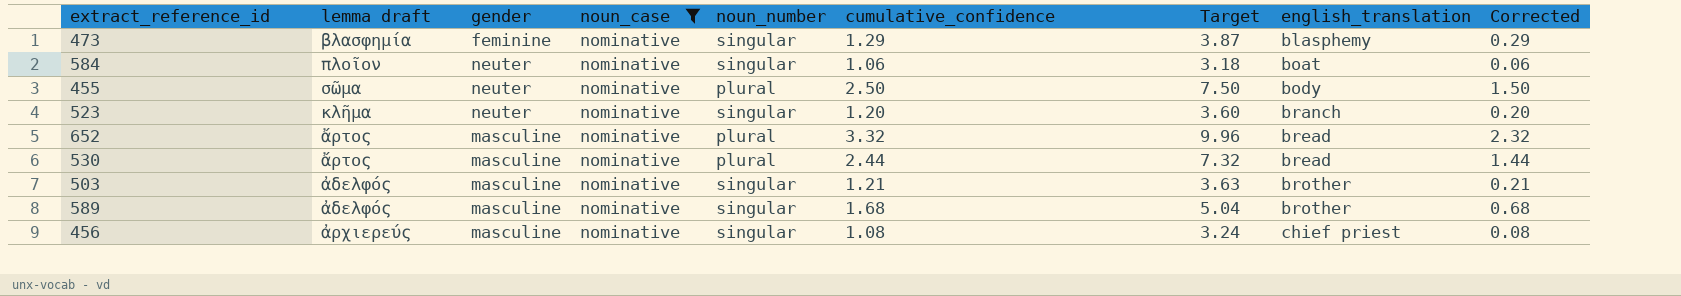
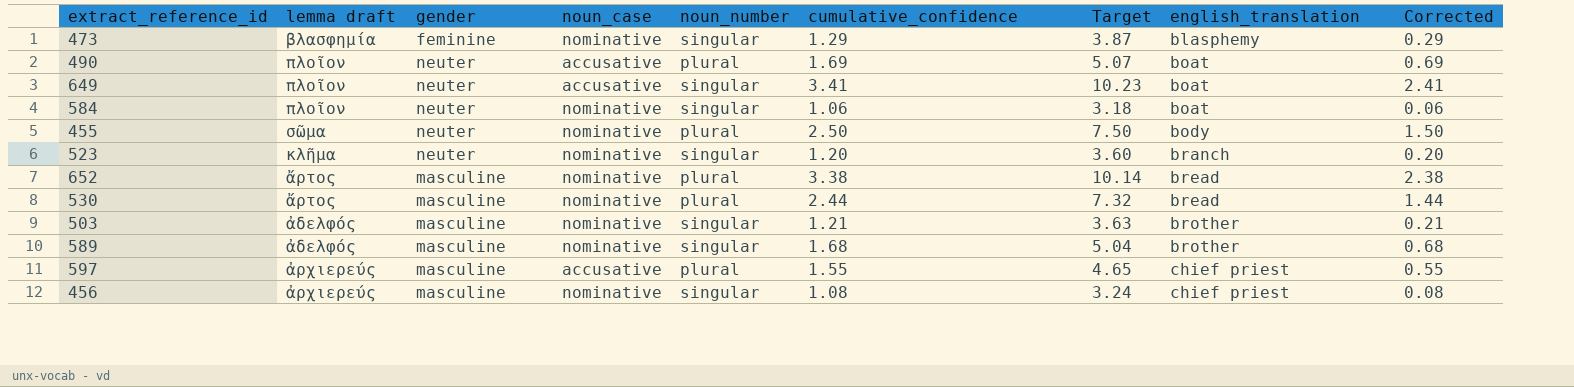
filter: noun_case = nominative -> none
652 | cumulative_confidence: 3.32 -> 3.38
652 | Target: 9.96 -> 10.14
652 | Corrected: 2.32 -> 2.38

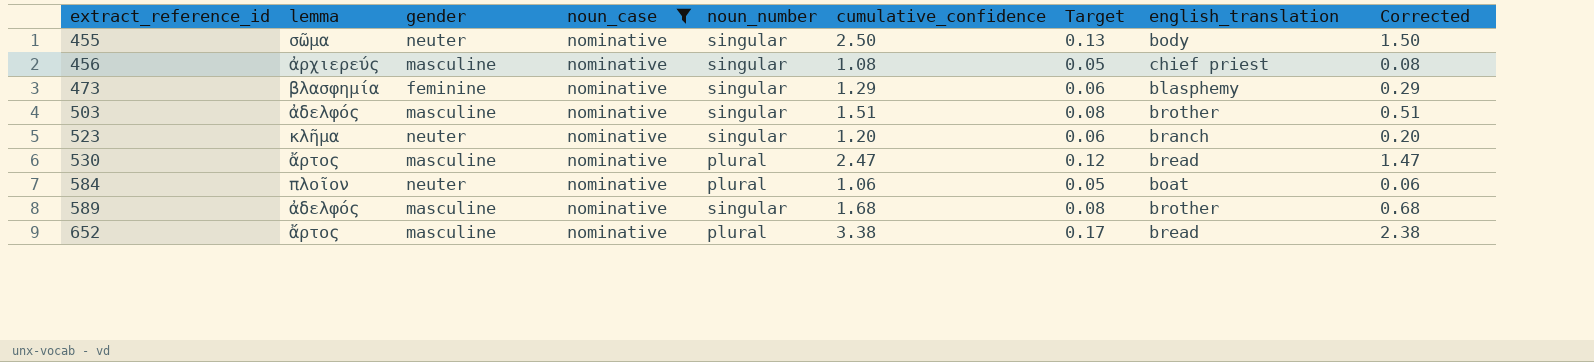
filter: none -> noun_case = nominative
row order: english_translation ascending -> extract_reference_id ascending
column name: lemma draft -> lemma
column Target | formula: [cumulative_confidence] * 3 -> [cumulative_confidence] * 0.05
455 | noun_number: plural -> singular
503 | cumulative_confidence: 1.21 -> 1.51
503 | Corrected: 0.21 -> 0.51
530 | cumulative_confidence: 2.44 -> 2.47
530 | Corrected: 1.44 -> 1.47
584 | noun_number: singular -> plural

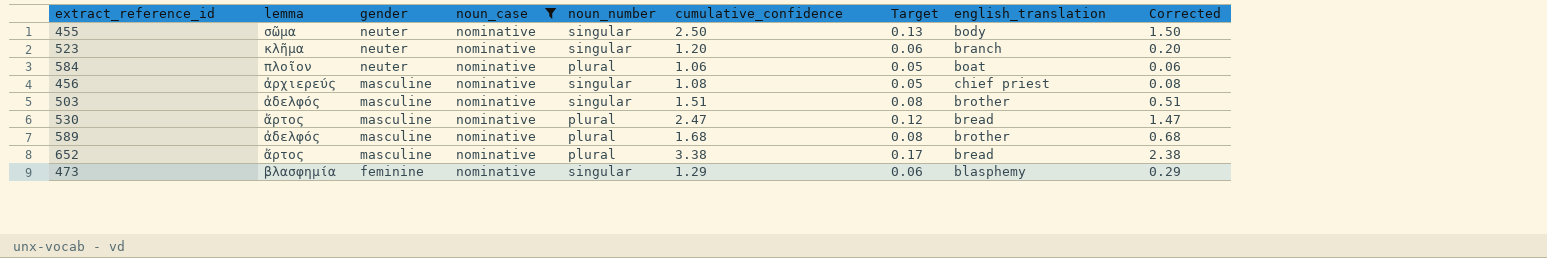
row order: extract_reference_id ascending -> gender descending
589 | noun_number: singular -> plural

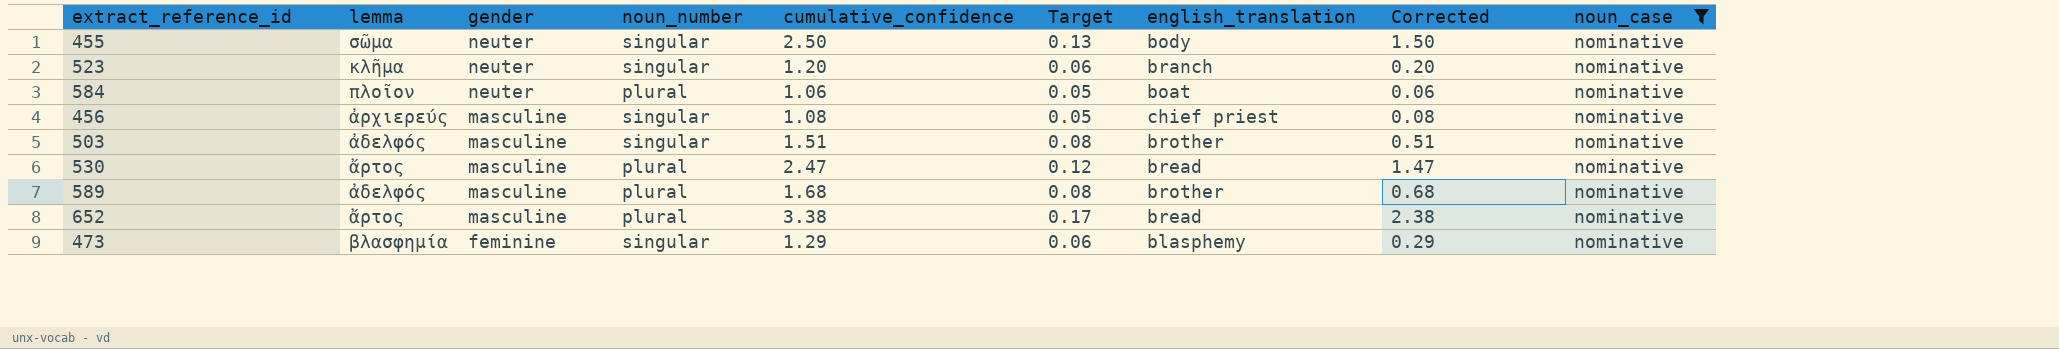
column noun_case | position: 4 -> 9

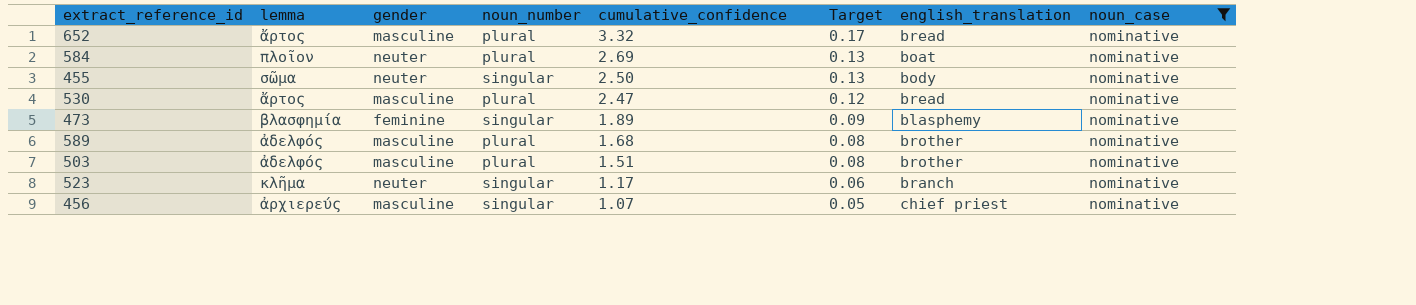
row order: gender descending -> cumulative_confidence descending
column Corrected | formula: [cumulative_confidence] - 1 -> none
652 | cumulative_confidence: 3.38 -> 3.32
584 | cumulative_confidence: 1.06 -> 2.69
584 | Target: 0.05 -> 0.13
473 | cumulative_confidence: 1.29 -> 1.89
473 | Target: 0.06 -> 0.09
503 | noun_number: singular -> plural
523 | cumulative_confidence: 1.20 -> 1.17
456 | cumulative_confidence: 1.08 -> 1.07

